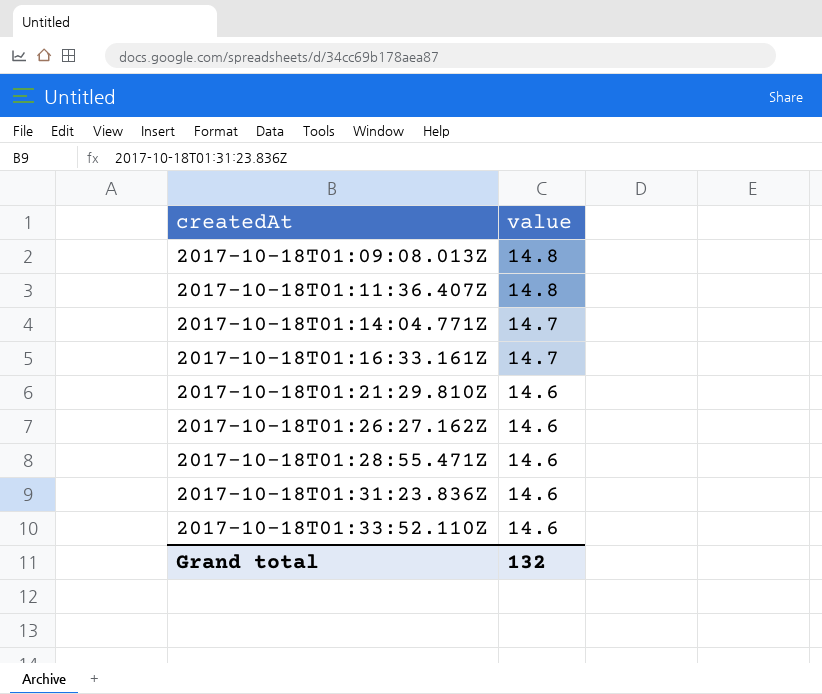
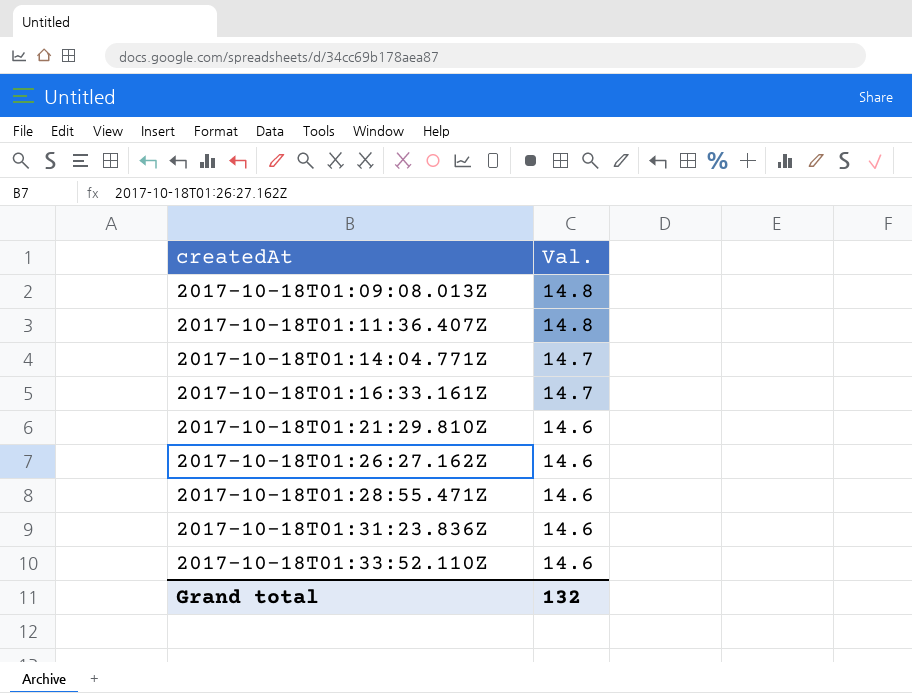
column name: value -> Val.

